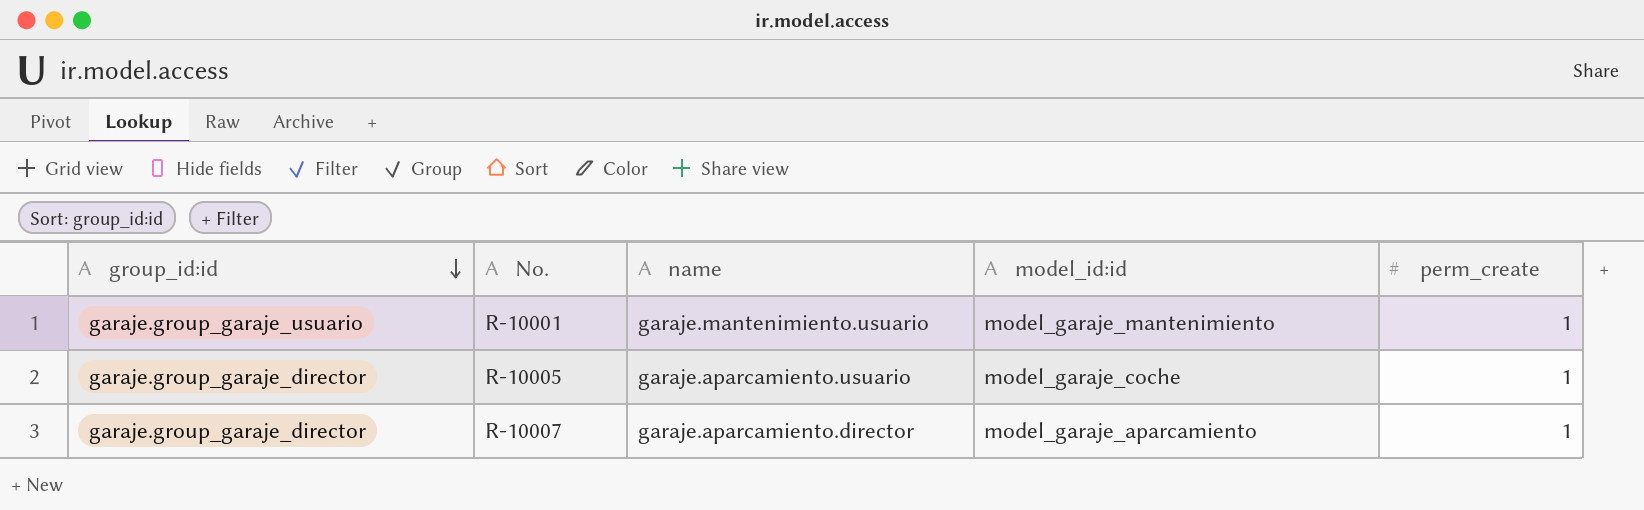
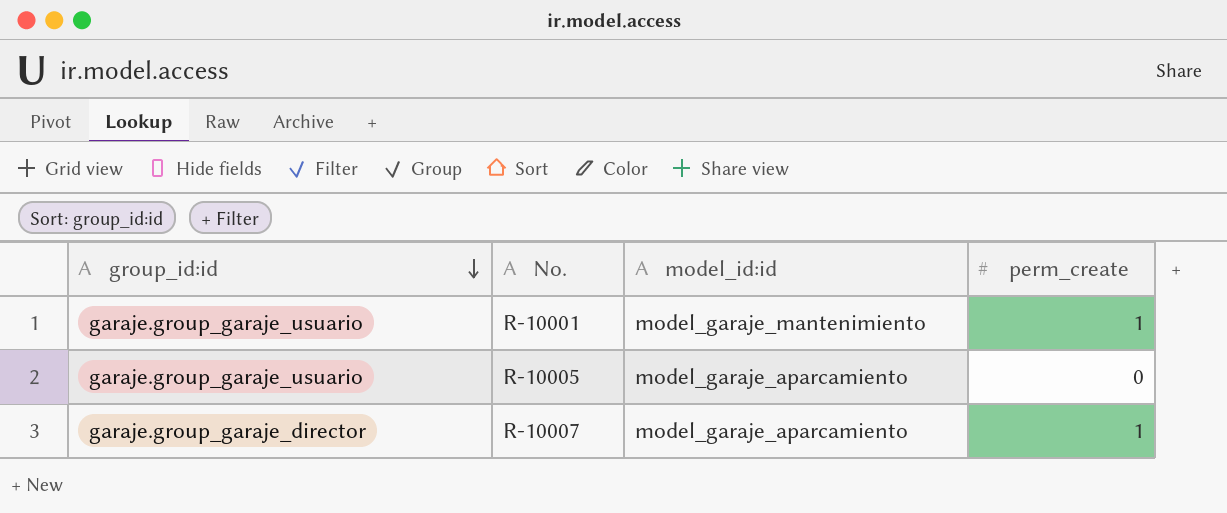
column name | position: 3 -> none
R-10005 | group_id:id: garaje.group_garaje_director -> garaje.group_garaje_usuario
R-10005 | model_id:id: model_garaje_coche -> model_garaje_aparcamiento
R-10005 | perm_create: 1 -> 0

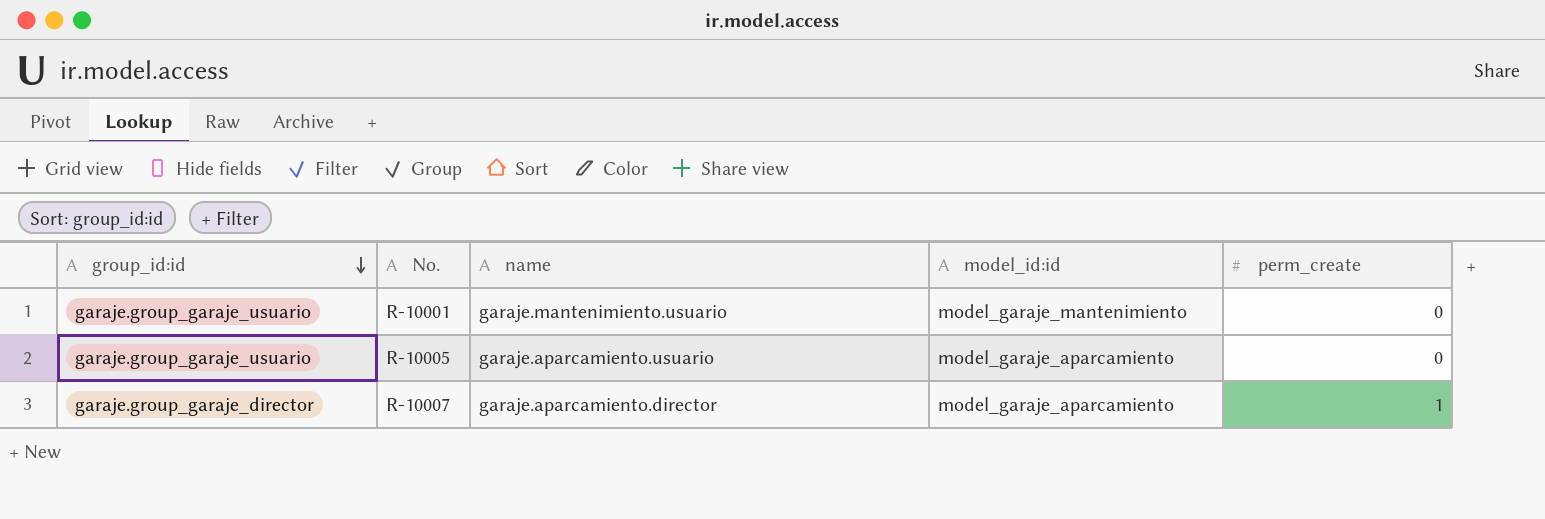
column name | position: none -> 3
R-10001 | perm_create: 1 -> 0

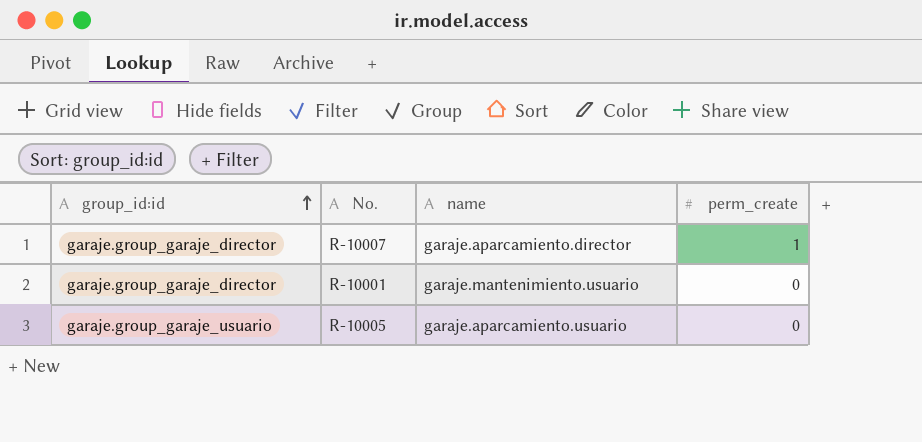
row order: group_id:id descending -> group_id:id ascending
column model_id:id | position: 4 -> none
R-10001 | group_id:id: garaje.group_garaje_usuario -> garaje.group_garaje_director

